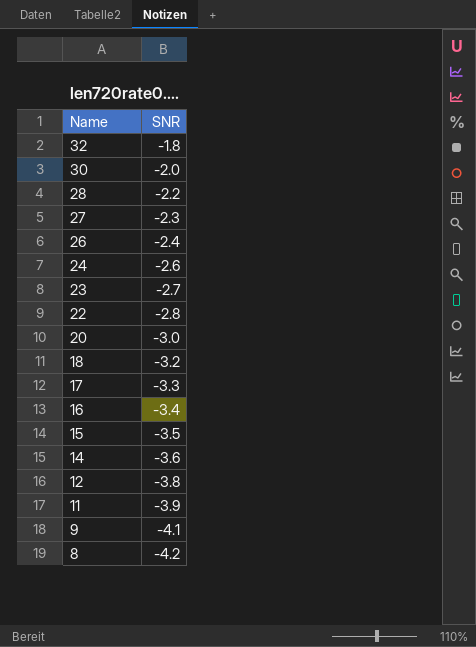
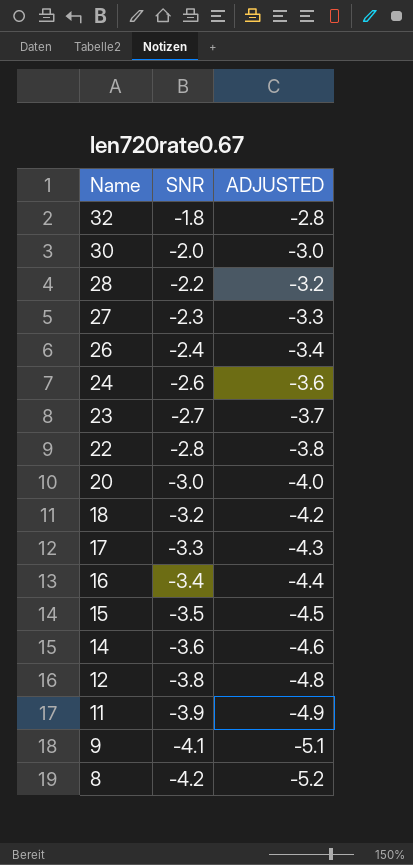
column ADJUSTED | formula: none -> [SNR] - 1

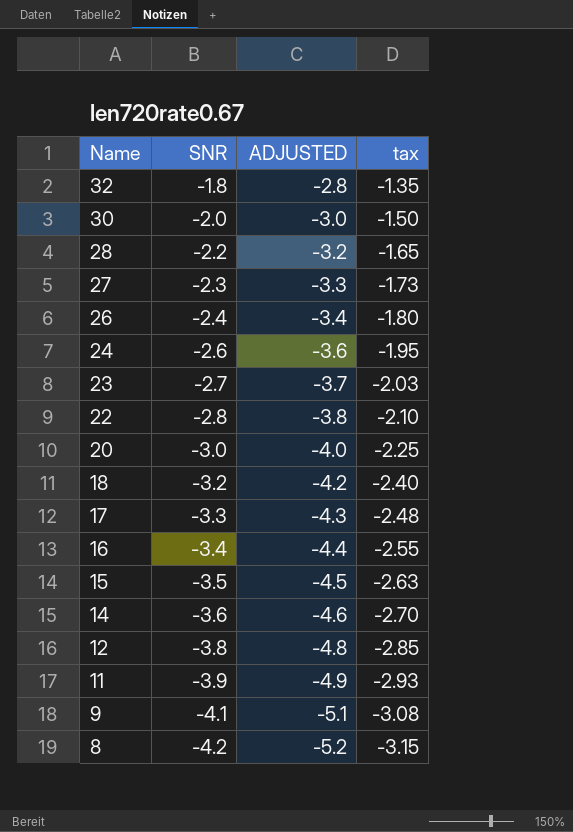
column tax | formula: none -> [SNR] * 0.75

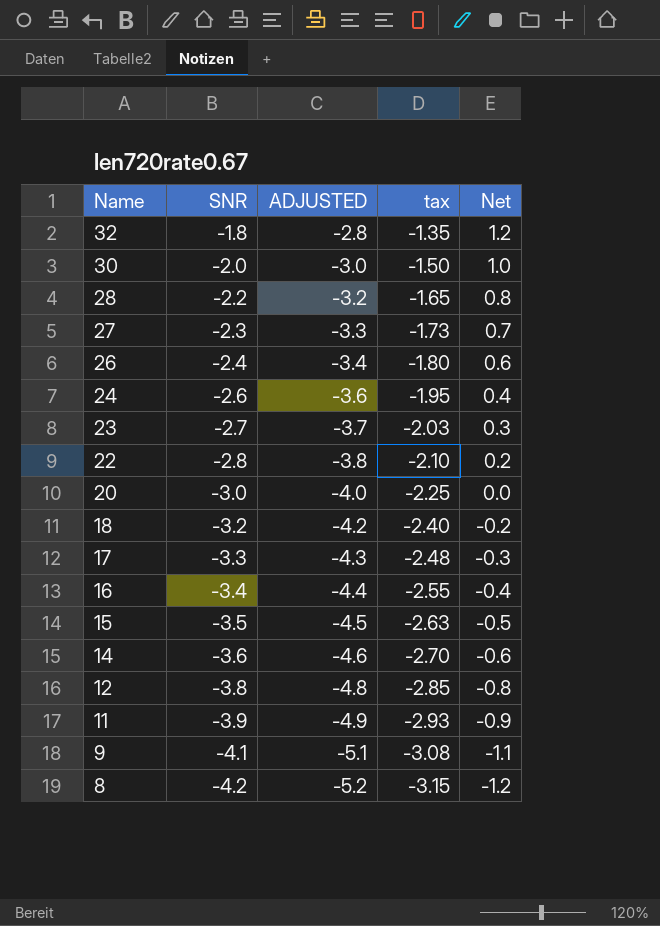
column Net | formula: none -> [SNR] + 3

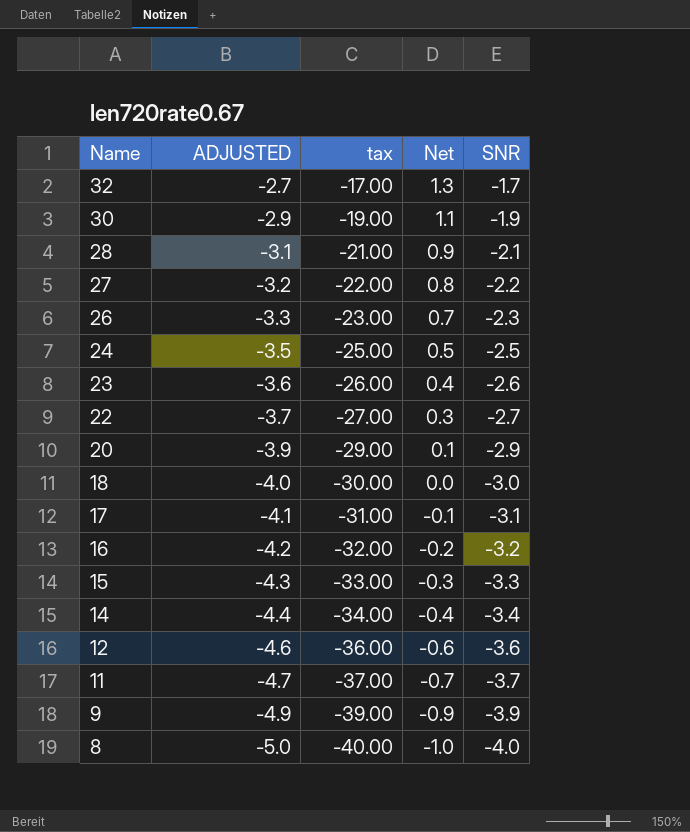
column tax | formula: [SNR] * 0.75 -> [SNR] * 10
column SNR | position: 2 -> 5
32 | ADJUSTED: -2.8 -> -2.7
32 | Net: 1.2 -> 1.3
32 | SNR: -1.8 -> -1.7
30 | ADJUSTED: -3.0 -> -2.9
30 | Net: 1.0 -> 1.1
30 | SNR: -2.0 -> -1.9
28 | ADJUSTED: -3.2 -> -3.1
28 | Net: 0.8 -> 0.9
28 | SNR: -2.2 -> -2.1
27 | ADJUSTED: -3.3 -> -3.2
27 | Net: 0.7 -> 0.8
27 | SNR: -2.3 -> -2.2
26 | ADJUSTED: -3.4 -> -3.3
26 | Net: 0.6 -> 0.7
26 | SNR: -2.4 -> -2.3
24 | ADJUSTED: -3.6 -> -3.5
24 | Net: 0.4 -> 0.5
24 | SNR: -2.6 -> -2.5
23 | ADJUSTED: -3.7 -> -3.6
23 | Net: 0.3 -> 0.4
23 | SNR: -2.7 -> -2.6
22 | ADJUSTED: -3.8 -> -3.7
22 | Net: 0.2 -> 0.3
22 | SNR: -2.8 -> -2.7
20 | ADJUSTED: -4.0 -> -3.9
20 | Net: 0.0 -> 0.1
20 | SNR: -3.0 -> -2.9
18 | ADJUSTED: -4.2 -> -4.0
18 | Net: -0.2 -> 0.0
18 | SNR: -3.2 -> -3.0
17 | ADJUSTED: -4.3 -> -4.1
17 | Net: -0.3 -> -0.1
17 | SNR: -3.3 -> -3.1
16 | ADJUSTED: -4.4 -> -4.2
16 | Net: -0.4 -> -0.2
16 | SNR: -3.4 -> -3.2
15 | ADJUSTED: -4.5 -> -4.3
15 | Net: -0.5 -> -0.3
15 | SNR: -3.5 -> -3.3
14 | ADJUSTED: -4.6 -> -4.4
14 | Net: -0.6 -> -0.4
14 | SNR: -3.6 -> -3.4
12 | ADJUSTED: -4.8 -> -4.6
12 | Net: -0.8 -> -0.6
12 | SNR: -3.8 -> -3.6
11 | ADJUSTED: -4.9 -> -4.7
11 | Net: -0.9 -> -0.7
11 | SNR: -3.9 -> -3.7
9 | ADJUSTED: -5.1 -> -4.9
9 | Net: -1.1 -> -0.9
9 | SNR: -4.1 -> -3.9
8 | ADJUSTED: -5.2 -> -5.0
8 | Net: -1.2 -> -1.0
8 | SNR: -4.2 -> -4.0

